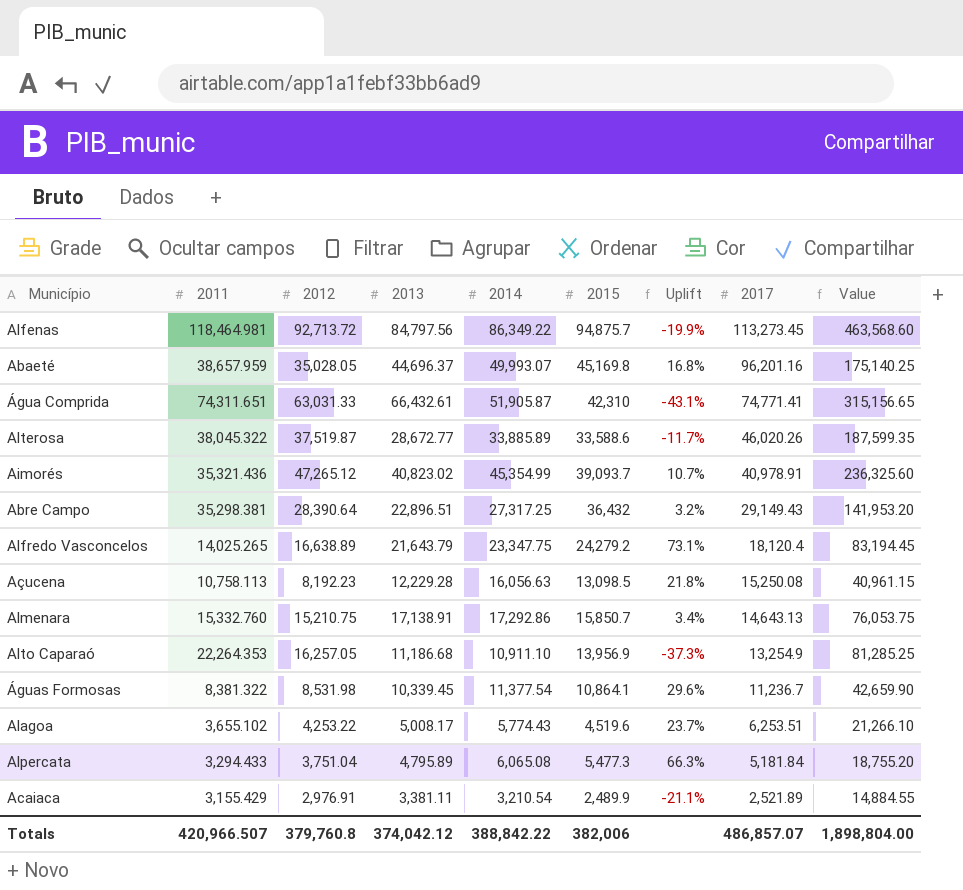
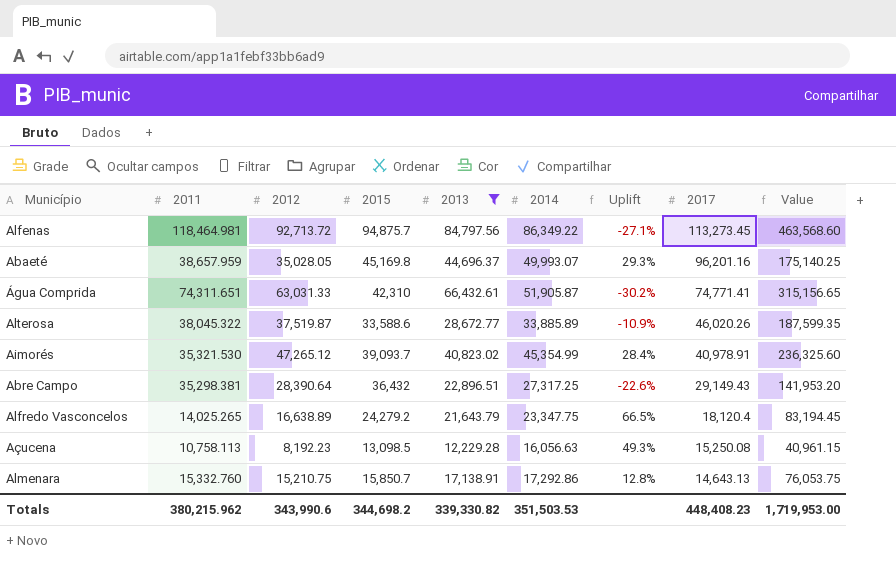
filter: none -> 2013 >= 12,229.28
column 2015 | position: 6 -> 4
column Uplift | formula: ([2015] - [2011]) / [2011] -> ([2014] - [2011]) / [2011]
Aimorés | 2011: 35,321.436 -> 35,321.530
Totals | 2011: 420,966.507 -> 380,215.962
Totals | 2012: 379,760.8 -> 343,990.6
Totals | 2015: 382,006 -> 344,698.2
Totals | 2013: 374,042.12 -> 339,330.82
Totals | 2014: 388,842.22 -> 351,503.53
Totals | 2017: 486,857.07 -> 448,408.23
Totals | Value: 1,898,804.00 -> 1,719,953.00

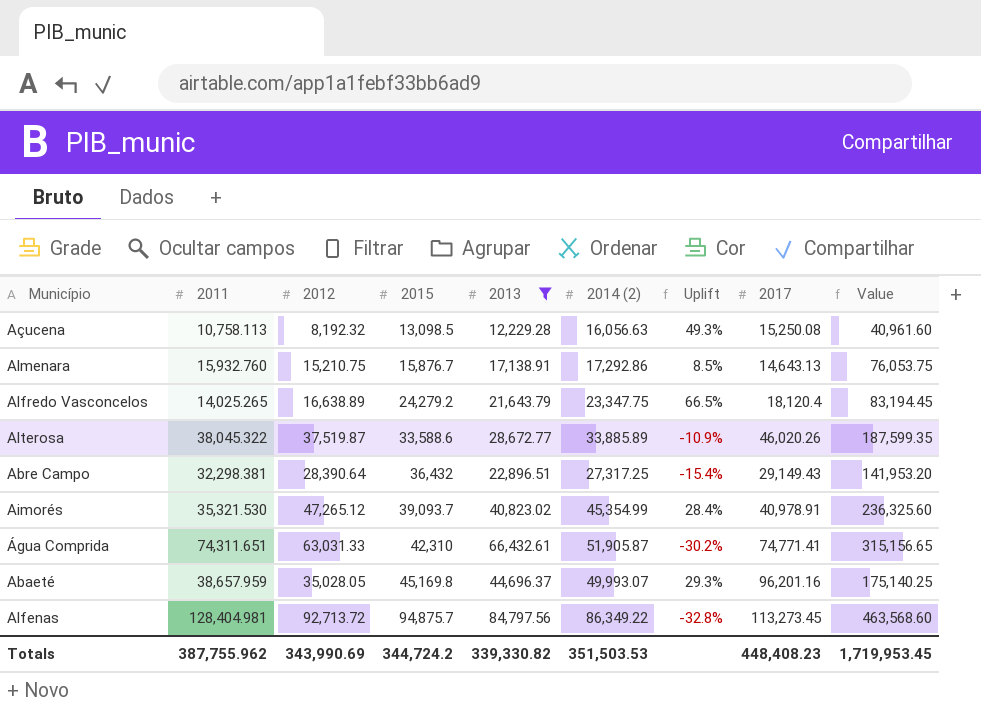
row order: 2017 descending -> 2015 ascending
column name: 2014 -> 2014 (2)
Açucena | 2012: 8,192.23 -> 8,192.32
Açucena | Value: 40,961.15 -> 40,961.60
Almenara | 2011: 15,332.760 -> 15,932.760
Almenara | 2015: 15,850.7 -> 15,876.7
Almenara | Uplift: 12.8% -> 8.5%
Abre Campo | 2011: 35,298.381 -> 32,298.381
Abre Campo | Uplift: -22.6% -> -15.4%
Alfenas | 2011: 118,464.981 -> 128,404.981
Alfenas | Uplift: -27.1% -> -32.8%
Totals | 2011: 380,215.962 -> 387,755.962
Totals | 2012: 343,990.6 -> 343,990.69
Totals | 2015: 344,698.2 -> 344,724.2
Totals | Value: 1,719,953.00 -> 1,719,953.45

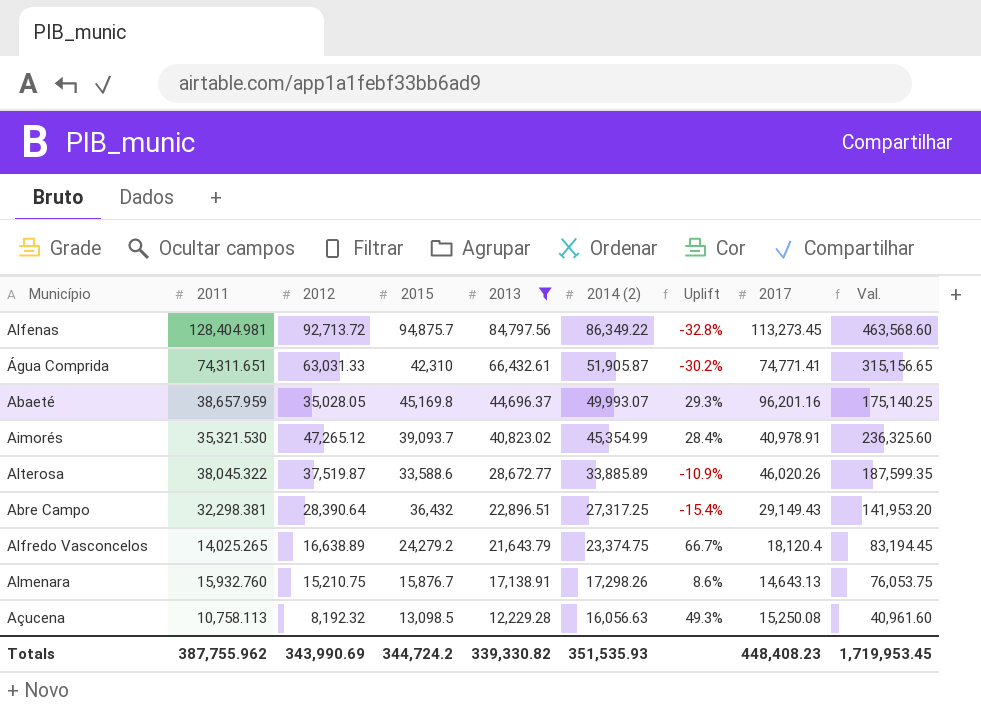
row order: 2015 ascending -> 2013 descending
column name: Value -> Val.
Alfredo Vasconcelos | 2014 (2): 23,347.75 -> 23,374.75
Alfredo Vasconcelos | Uplift: 66.5% -> 66.7%
Almenara | 2014 (2): 17,292.86 -> 17,298.26
Almenara | Uplift: 8.5% -> 8.6%
Totals | 2014 (2): 351,503.53 -> 351,535.93

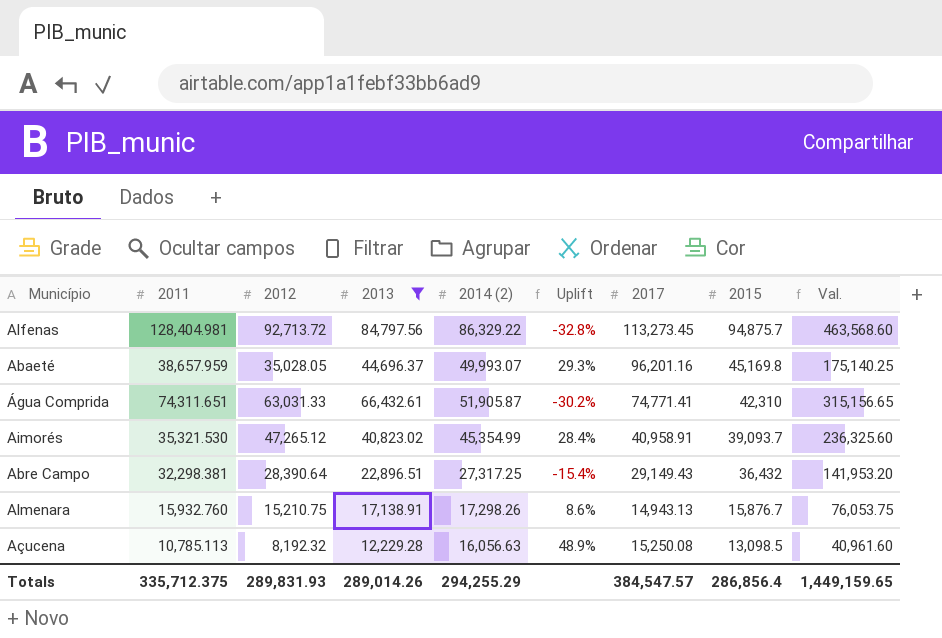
row order: 2013 descending -> 2015 descending
column 2015 | position: 4 -> 8
row Alterosa: 38,045.322 | 37,519.87 | 33,588.6 | 28,672.77 | 33,885.89 | -10.9% | 46,020.26 | 187,599.35 -> none
row Alfredo Vasconcelos: 14,025.265 | 16,638.89 | 24,279.2 | 21,643.79 | 23,374.75 | 66.7% | 18,120.4 | 83,194.45 -> none
Alfenas | 2014 (2): 86,349.22 -> 86,329.22
Aimorés | 2017: 40,978.91 -> 40,958.91
Almenara | 2017: 14,643.13 -> 14,943.13
Açucena | 2011: 10,758.113 -> 10,785.113
Açucena | Uplift: 49.3% -> 48.9%
Totals | 2011: 387,755.962 -> 335,712.375
Totals | 2012: 343,990.69 -> 289,831.93
Totals | 2013: 339,330.82 -> 289,014.26
Totals | 2014 (2): 351,535.93 -> 294,255.29
Totals | 2017: 448,408.23 -> 384,547.57
Totals | 2015: 344,724.2 -> 286,856.4
Totals | Val.: 1,719,953.45 -> 1,449,159.65

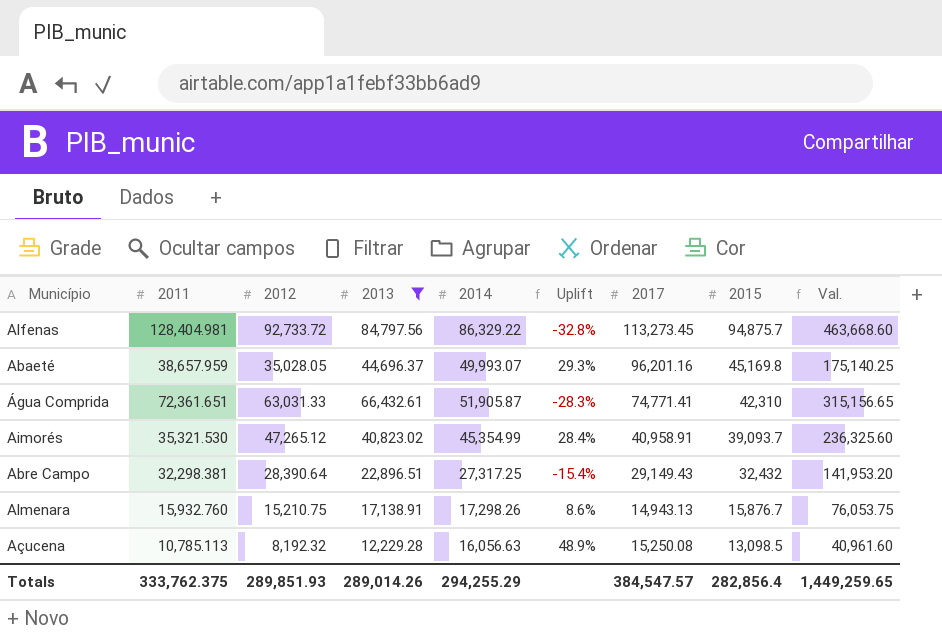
column name: 2014 (2) -> 2014
Alfenas | 2012: 92,713.72 -> 92,733.72
Alfenas | Val.: 463,568.60 -> 463,668.60
Água Comprida | 2011: 74,311.651 -> 72,361.651
Água Comprida | Uplift: -30.2% -> -28.3%
Abre Campo | 2015: 36,432 -> 32,432
Totals | 2011: 335,712.375 -> 333,762.375
Totals | 2012: 289,831.93 -> 289,851.93
Totals | 2015: 286,856.4 -> 282,856.4
Totals | Val.: 1,449,159.65 -> 1,449,259.65

